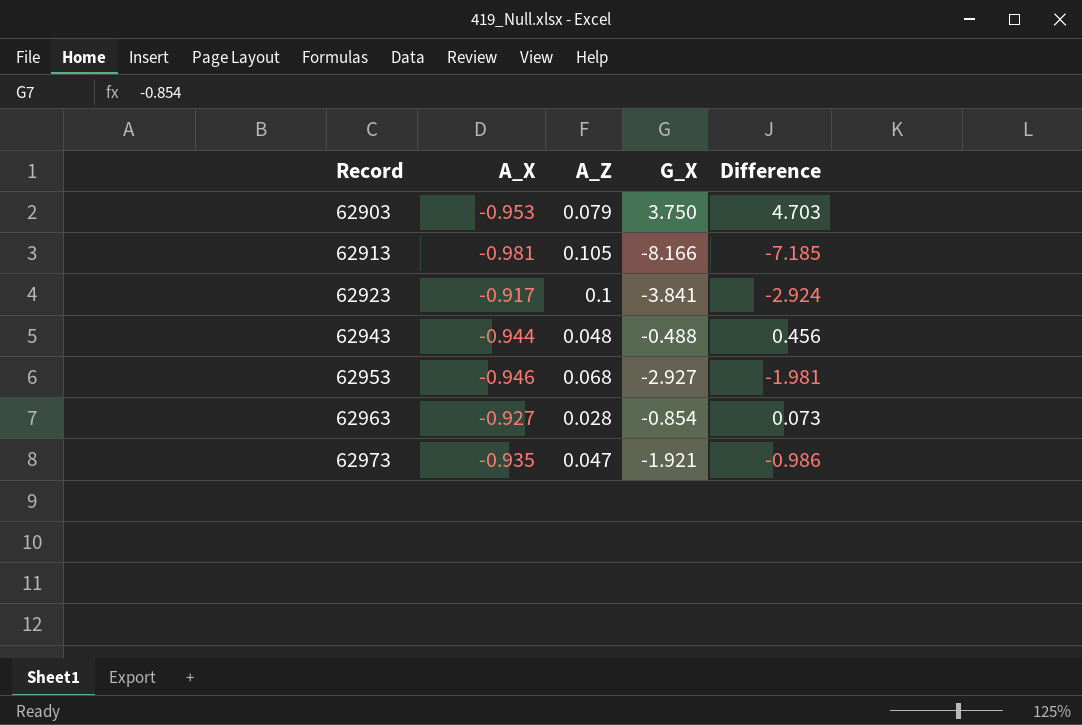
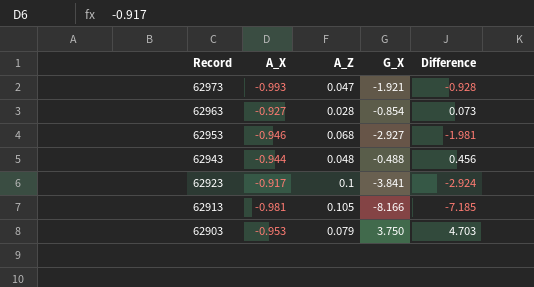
row order: Record ascending -> Record descending
62973 | A_X: -0.935 -> -0.993
62973 | Difference: -0.986 -> -0.928

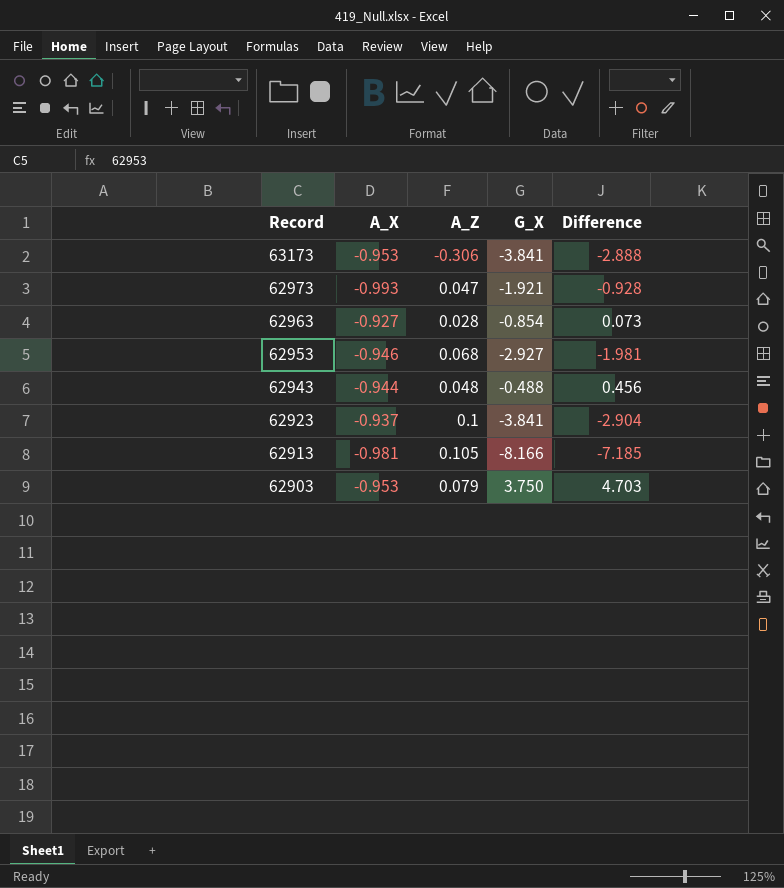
row 63173: none -> -0.953 | -0.306 | -3.841 | -2.888
62923 | A_X: -0.917 -> -0.937
62923 | Difference: -2.924 -> -2.904

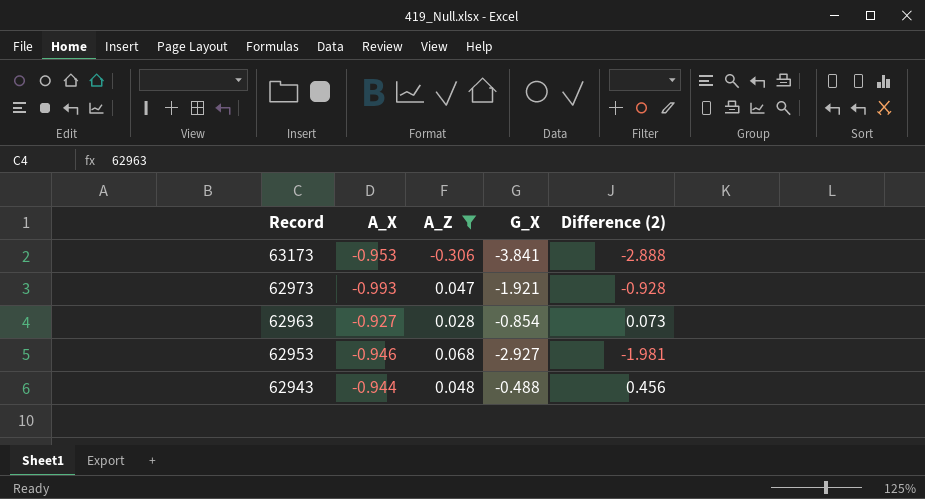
filter: none -> A_Z <= 0.068
column name: Difference -> Difference (2)

